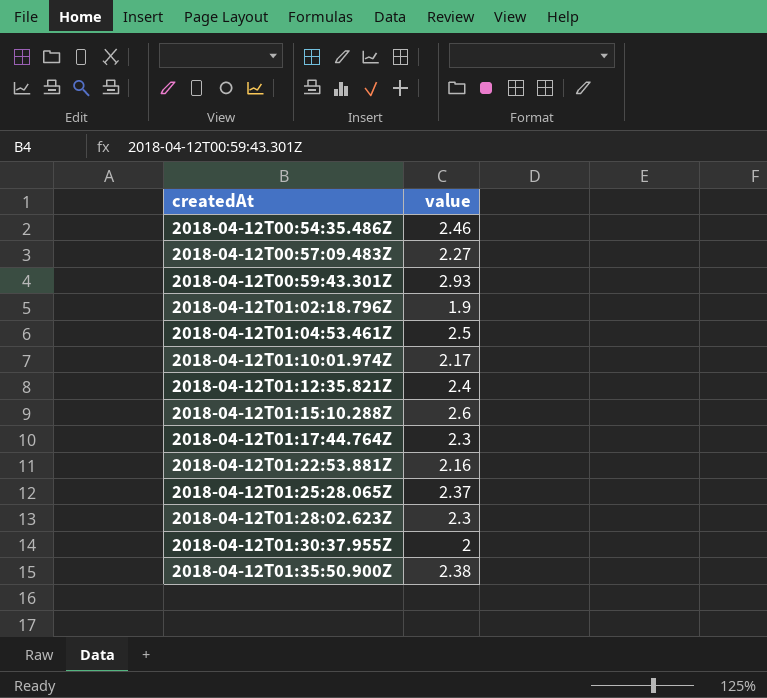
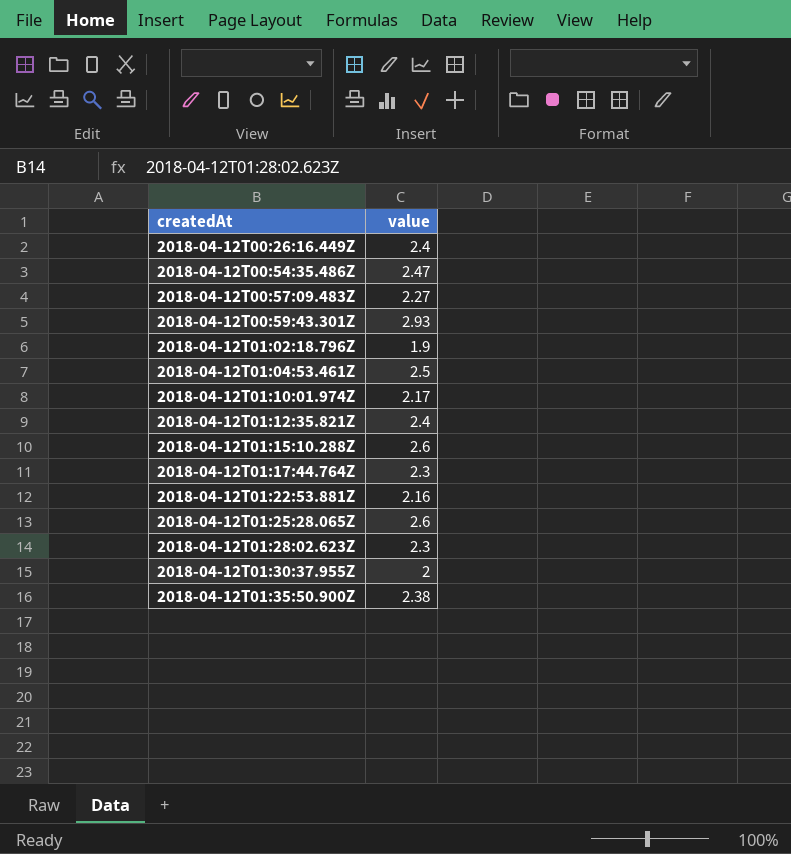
row 2018-04-12T00:26:16.449Z: none -> 2.4
2018-04-12T00:54:35.486Z | value: 2.46 -> 2.47
2018-04-12T01:25:28.065Z | value: 2.37 -> 2.6

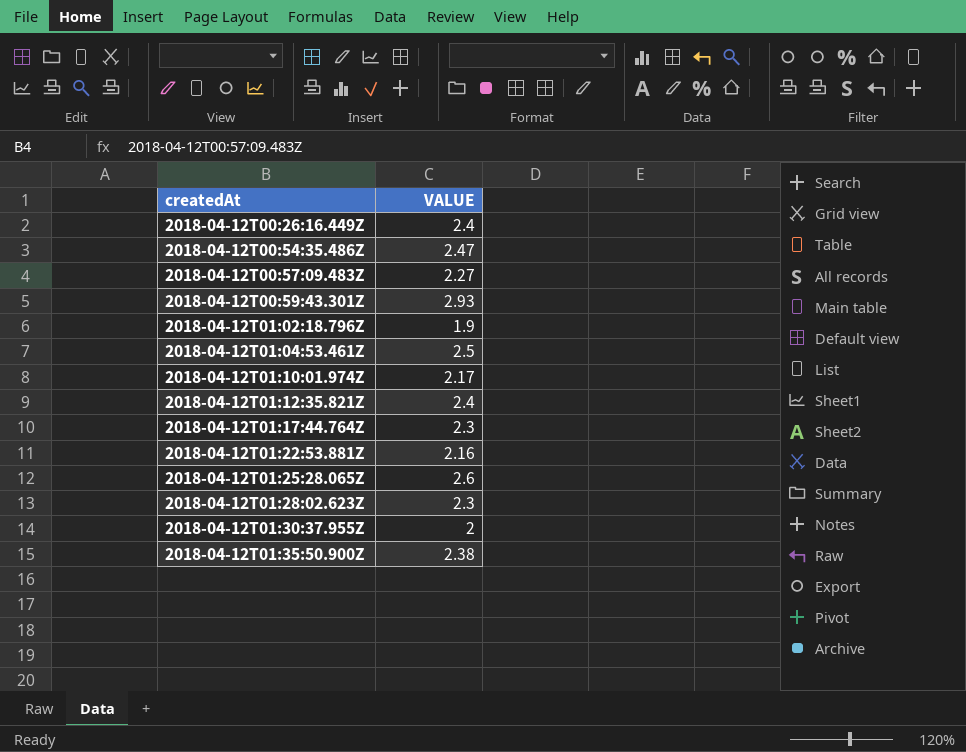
column name: value -> VALUE
row 2018-04-12T01:15:10.288Z: 2.6 -> none

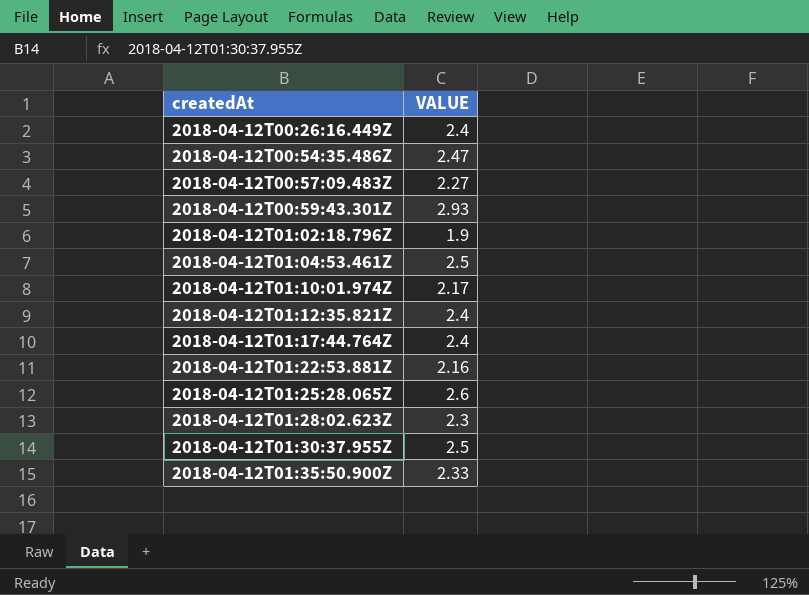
2018-04-12T01:17:44.764Z | VALUE: 2.3 -> 2.4
2018-04-12T01:30:37.955Z | VALUE: 2 -> 2.5
2018-04-12T01:35:50.900Z | VALUE: 2.38 -> 2.33

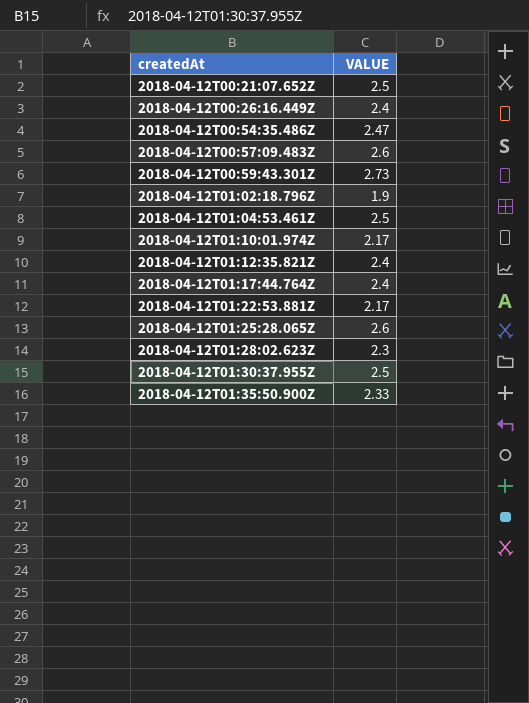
row 2018-04-12T00:21:07.652Z: none -> 2.5
2018-04-12T00:57:09.483Z | VALUE: 2.27 -> 2.6
2018-04-12T00:59:43.301Z | VALUE: 2.93 -> 2.73
2018-04-12T01:22:53.881Z | VALUE: 2.16 -> 2.17

